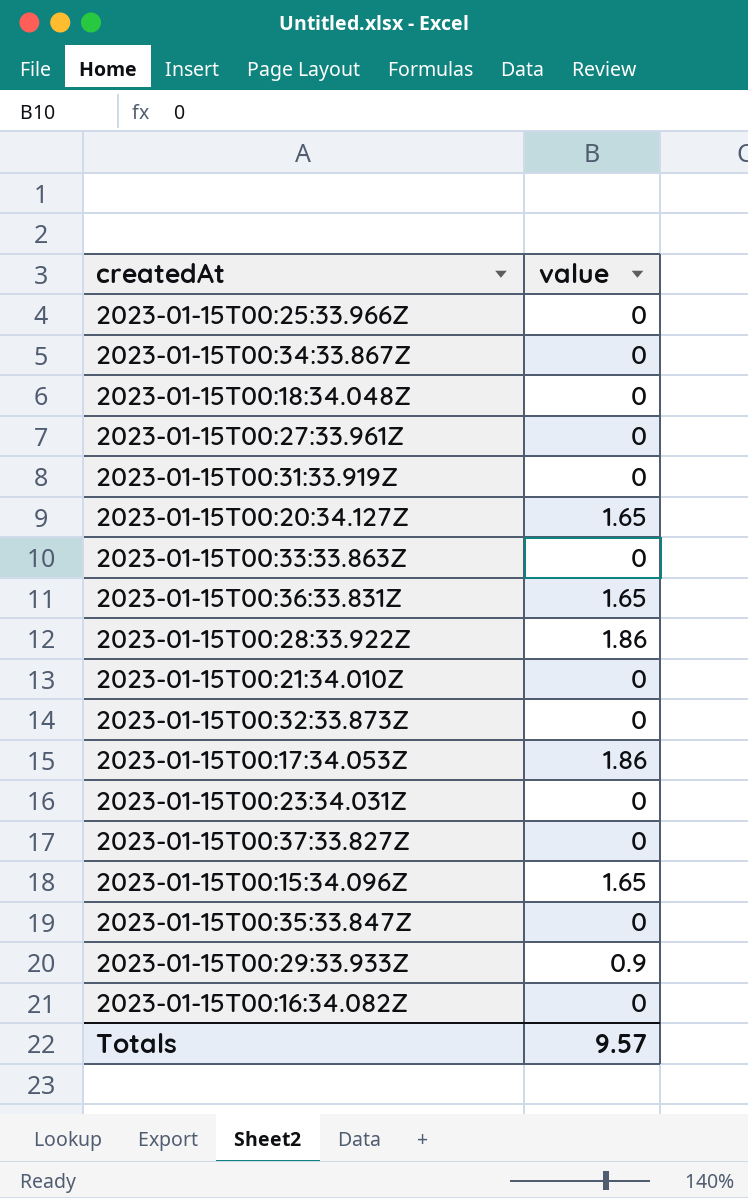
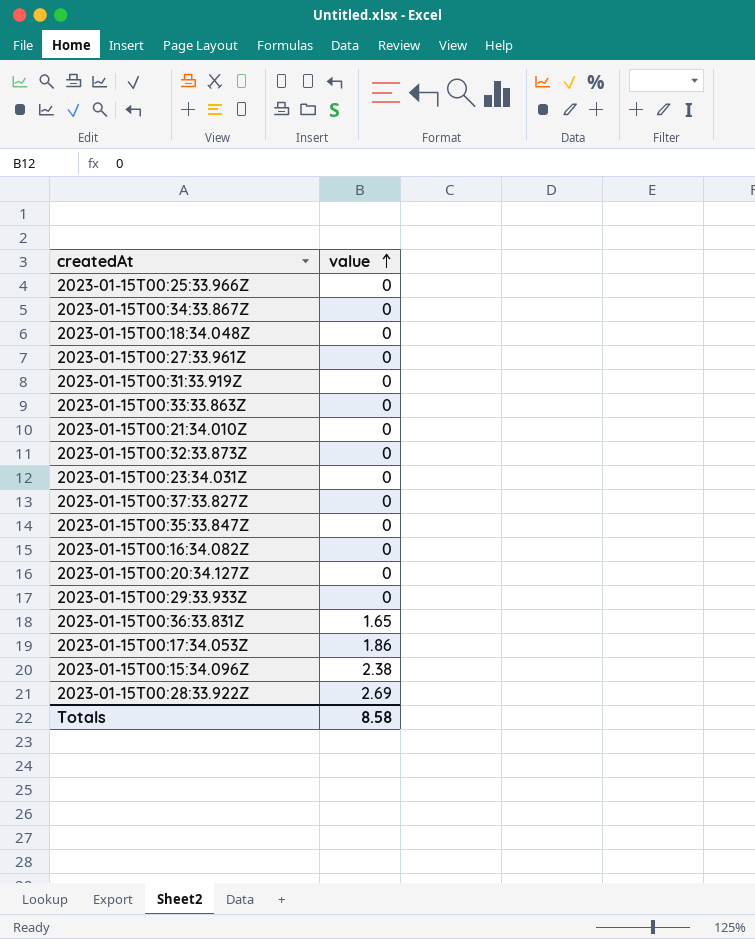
row order: none -> value ascending
2023-01-15T00:20:34.127Z | value: 1.65 -> 0
2023-01-15T00:29:33.933Z | value: 0.9 -> 0
2023-01-15T00:15:34.096Z | value: 1.65 -> 2.38
2023-01-15T00:28:33.922Z | value: 1.86 -> 2.69
Totals | value: 9.57 -> 8.58

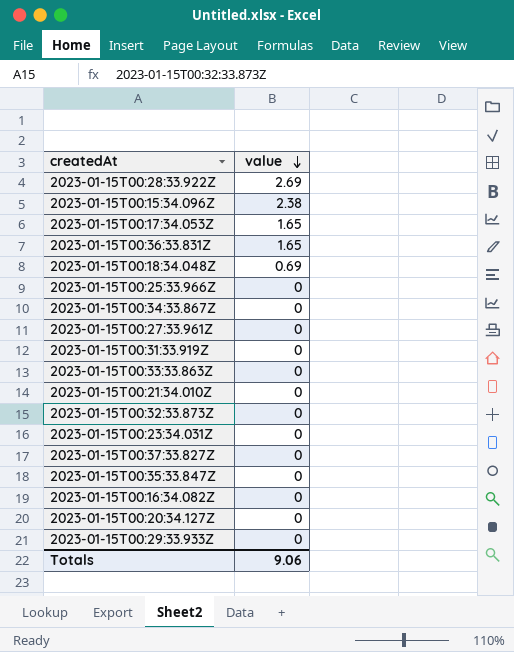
row order: value ascending -> value descending
2023-01-15T00:17:34.053Z | value: 1.86 -> 1.65
2023-01-15T00:18:34.048Z | value: 0 -> 0.69
Totals | value: 8.58 -> 9.06

